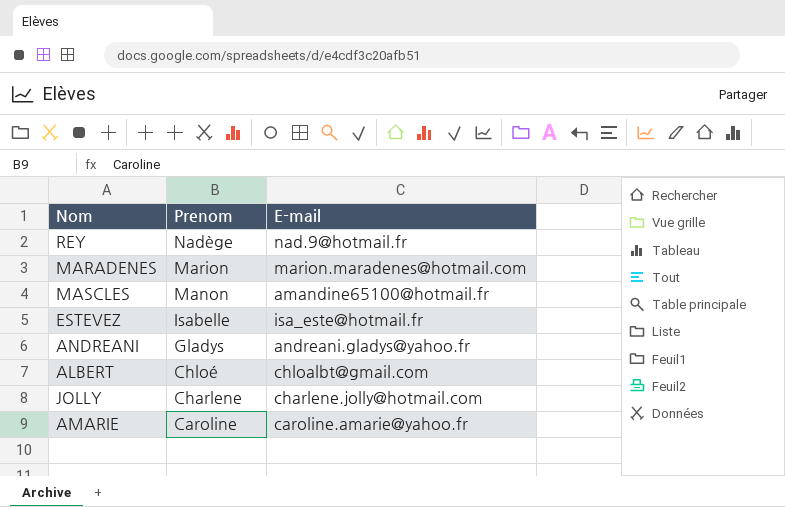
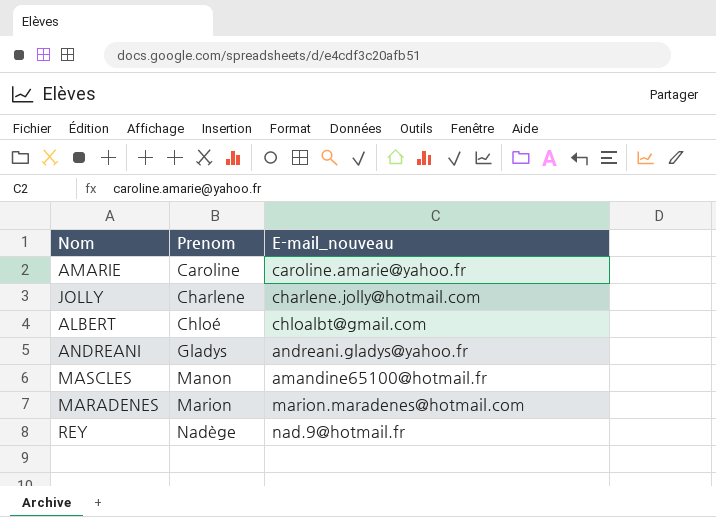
row order: Prenom descending -> Prenom ascending
column name: E-mail -> E-mail_nouveau
row ESTEVEZ: Isabelle | isa_este@hotmail.fr -> none

